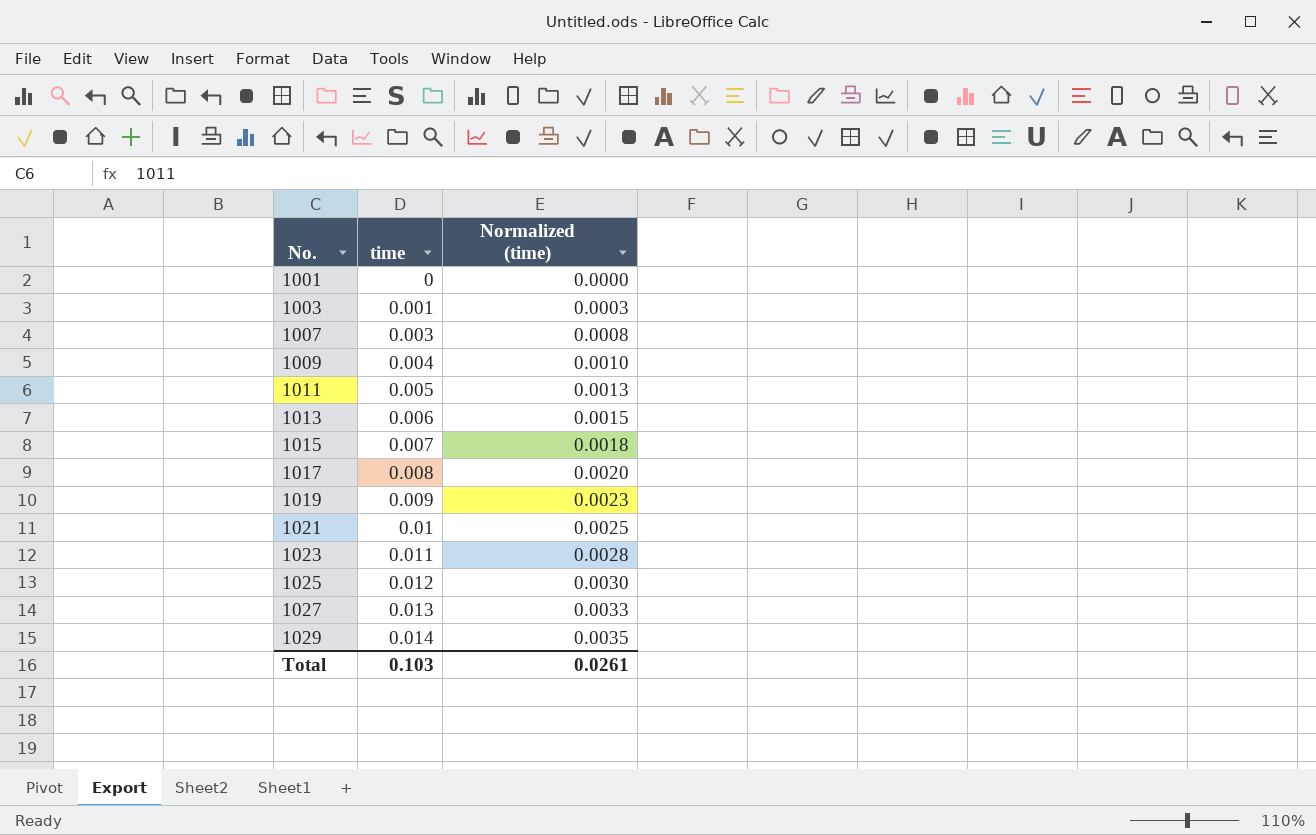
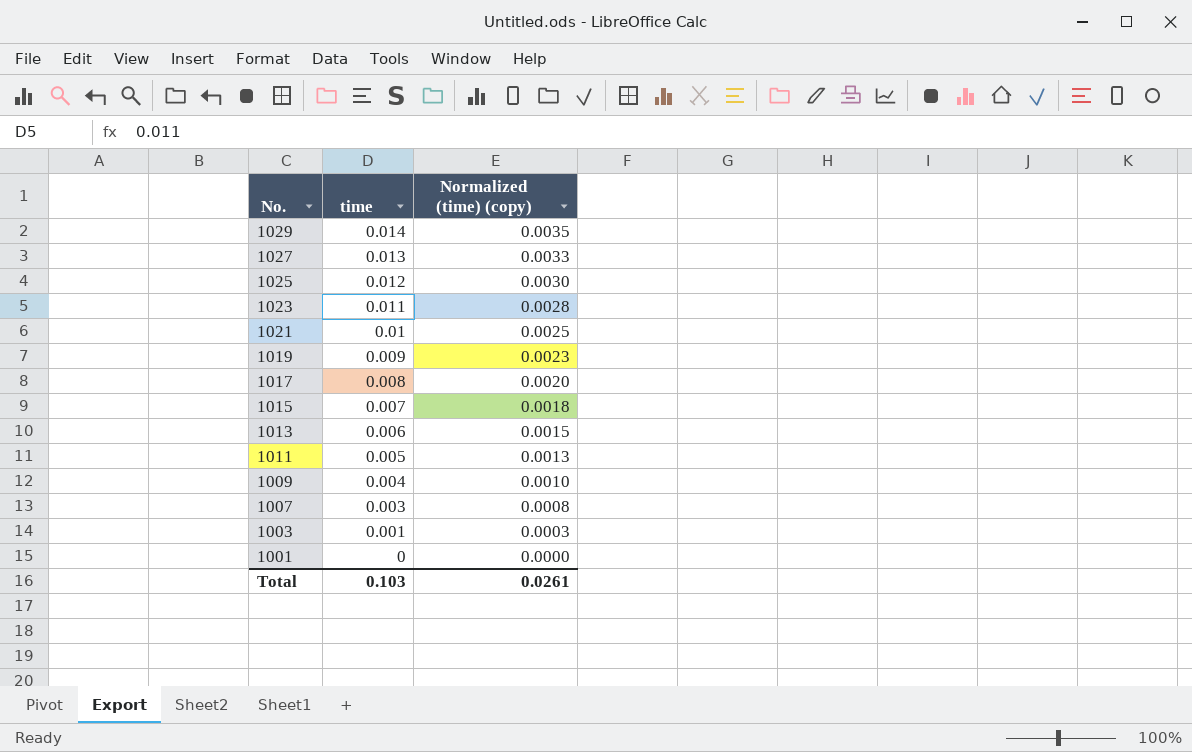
row order: No. ascending -> No. descending
column name: Normalized (time) -> Normalized (time) (copy)

